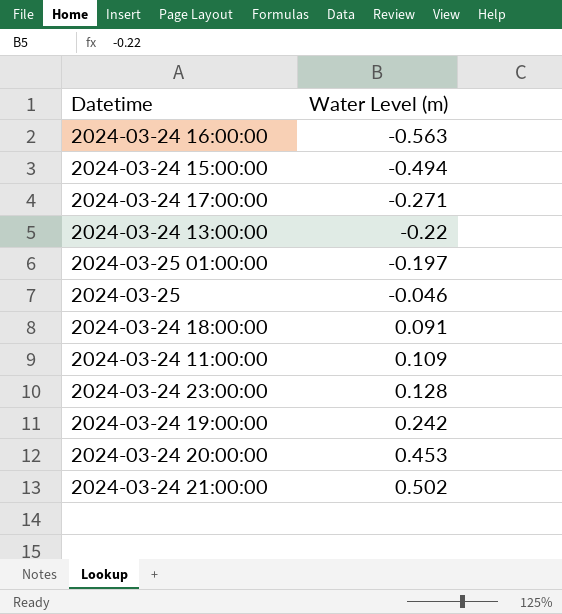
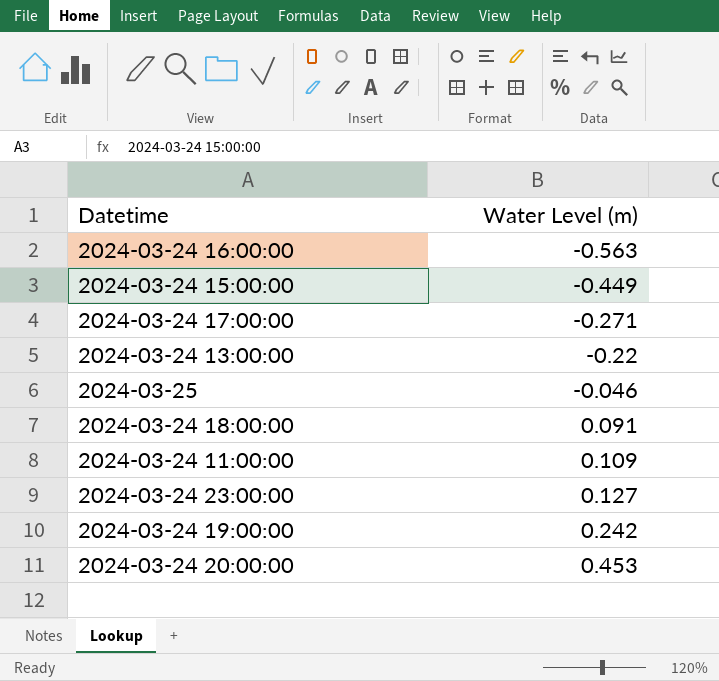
row 2024-03-25 01:00:00: -0.197 -> none
row 2024-03-24 21:00:00: 0.502 -> none
2024-03-24 15:00:00 | Water Level (m): -0.494 -> -0.449
2024-03-24 23:00:00 | Water Level (m): 0.128 -> 0.127

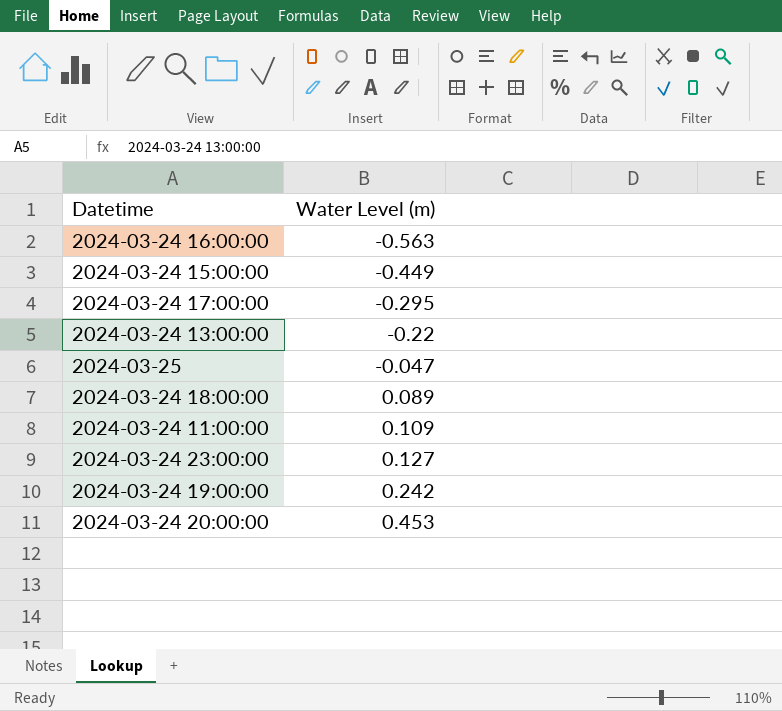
2024-03-24 17:00:00 | Water Level (m): -0.271 -> -0.295
2024-03-25 | Water Level (m): -0.046 -> -0.047
2024-03-24 18:00:00 | Water Level (m): 0.091 -> 0.089

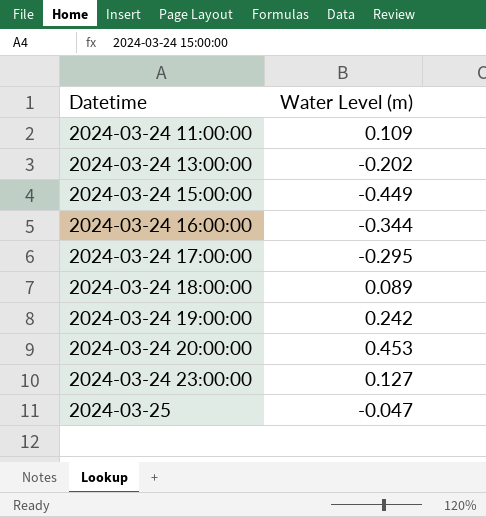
row order: Water Level (m) ascending -> Datetime ascending
2024-03-24 13:00:00 | Water Level (m): -0.22 -> -0.202
2024-03-24 16:00:00 | Water Level (m): -0.563 -> -0.344

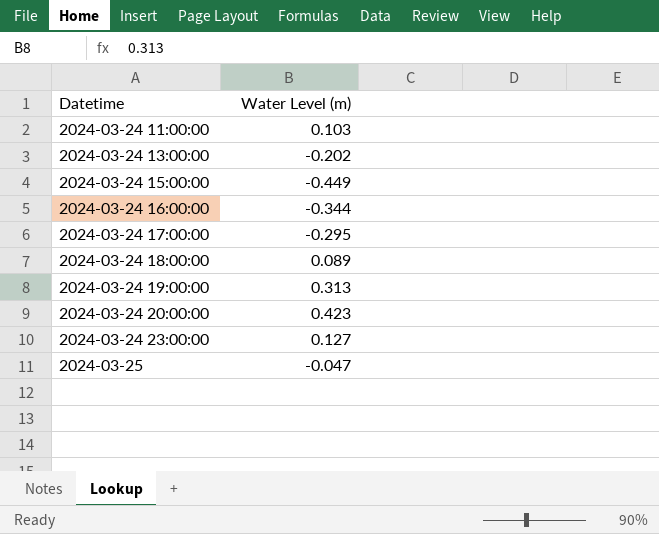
2024-03-24 11:00:00 | Water Level (m): 0.109 -> 0.103
2024-03-24 19:00:00 | Water Level (m): 0.242 -> 0.313
2024-03-24 20:00:00 | Water Level (m): 0.453 -> 0.423

